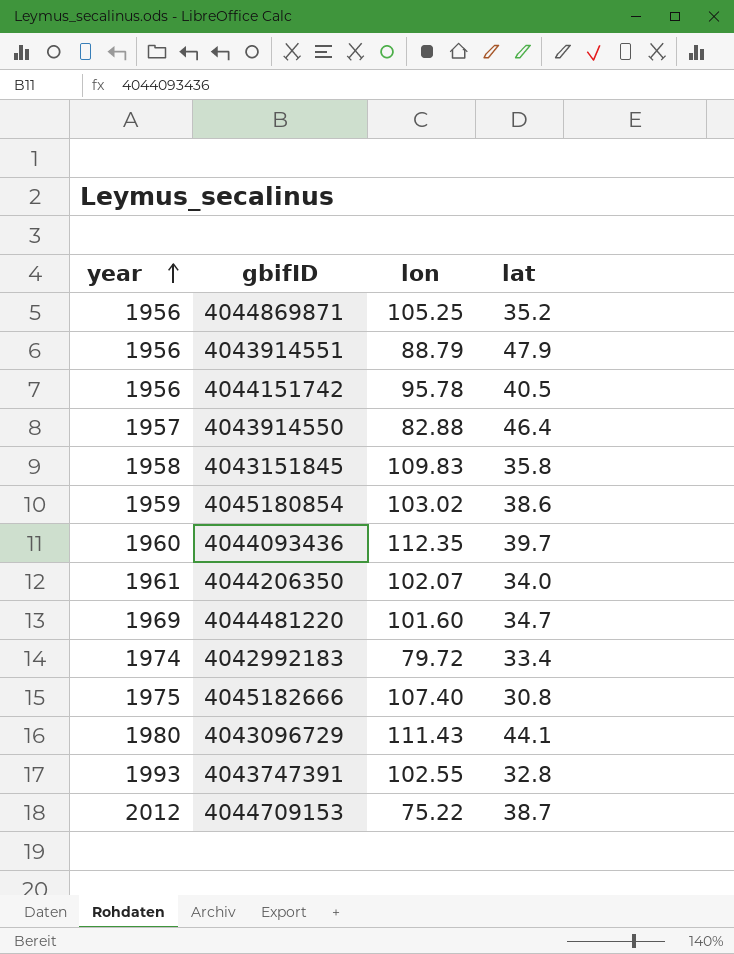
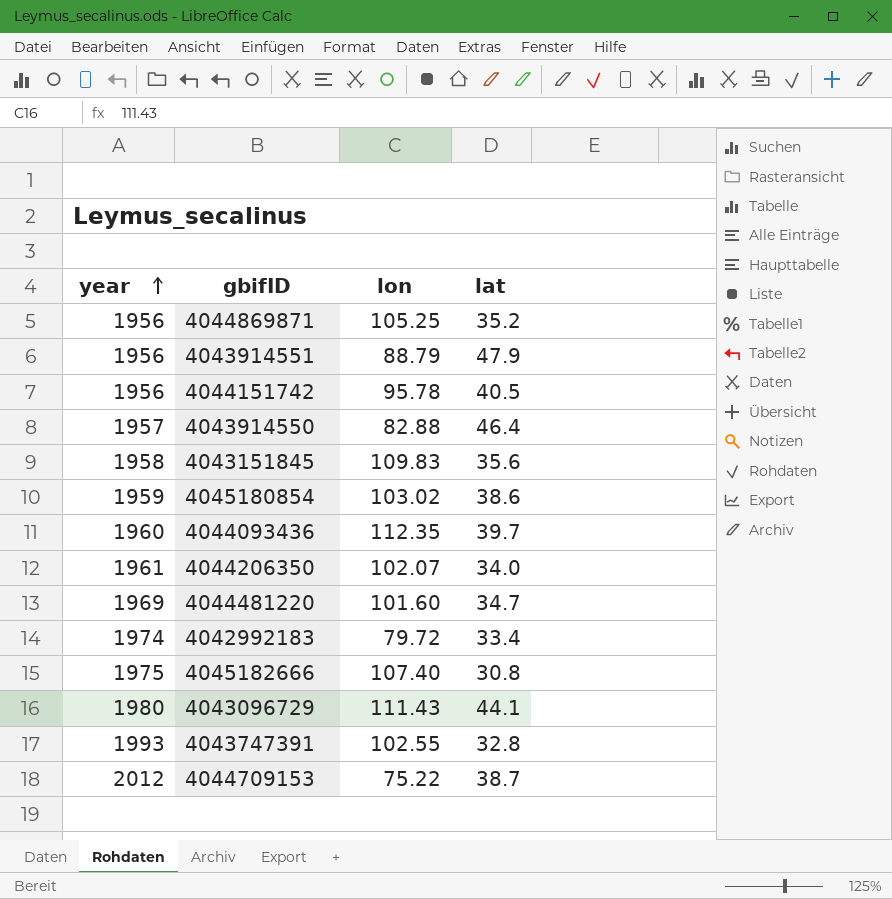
4043151845 | lat: 35.8 -> 35.6

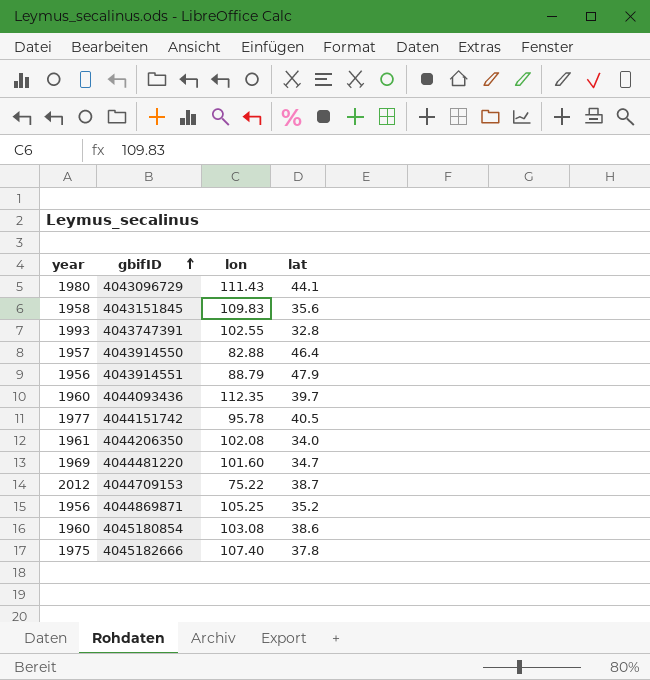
row order: year ascending -> gbifID ascending
row 4042992183: 1974 | 79.72 | 33.4 -> none
4044151742 | year: 1956 -> 1977
4044206350 | lon: 102.07 -> 102.08
4045180854 | year: 1959 -> 1960
4045180854 | lon: 103.02 -> 103.08
4045182666 | lat: 30.8 -> 37.8

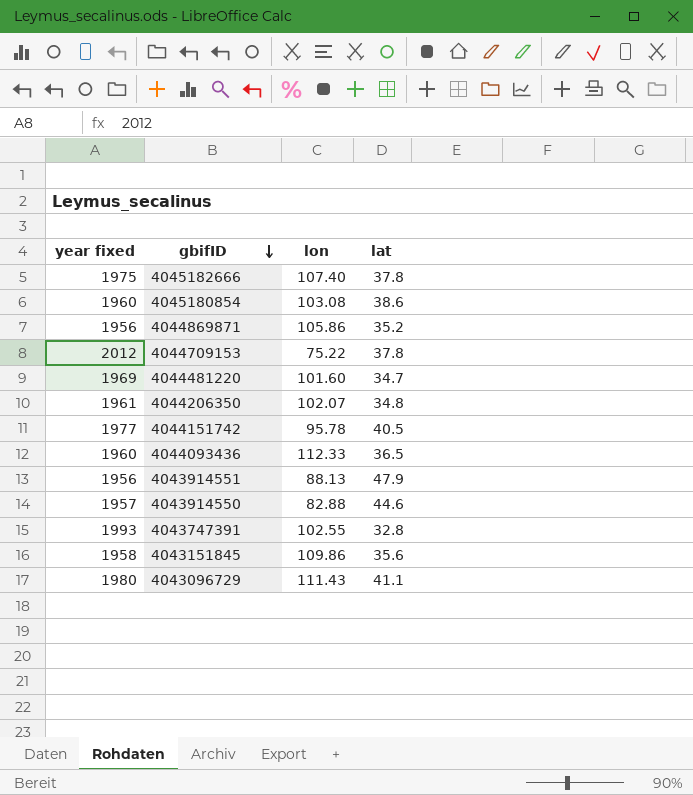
row order: gbifID ascending -> gbifID descending
column name: year -> year fixed
4044869871 | lon: 105.25 -> 105.86
4044709153 | lat: 38.7 -> 37.8
4044206350 | lon: 102.08 -> 102.07
4044206350 | lat: 34.0 -> 34.8
4044093436 | lon: 112.35 -> 112.33
4044093436 | lat: 39.7 -> 36.5
4043914551 | lon: 88.79 -> 88.13
4043914550 | lat: 46.4 -> 44.6
4043151845 | lon: 109.83 -> 109.86
4043096729 | lat: 44.1 -> 41.1

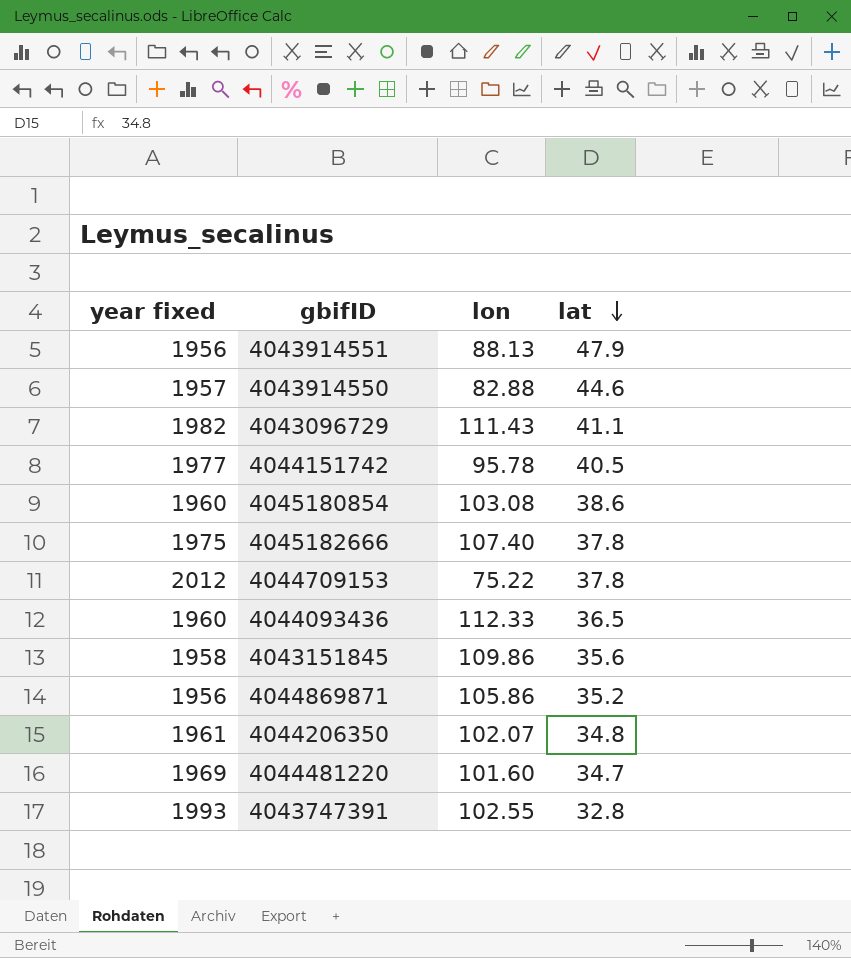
row order: gbifID descending -> lat descending
4043096729 | year fixed: 1980 -> 1982

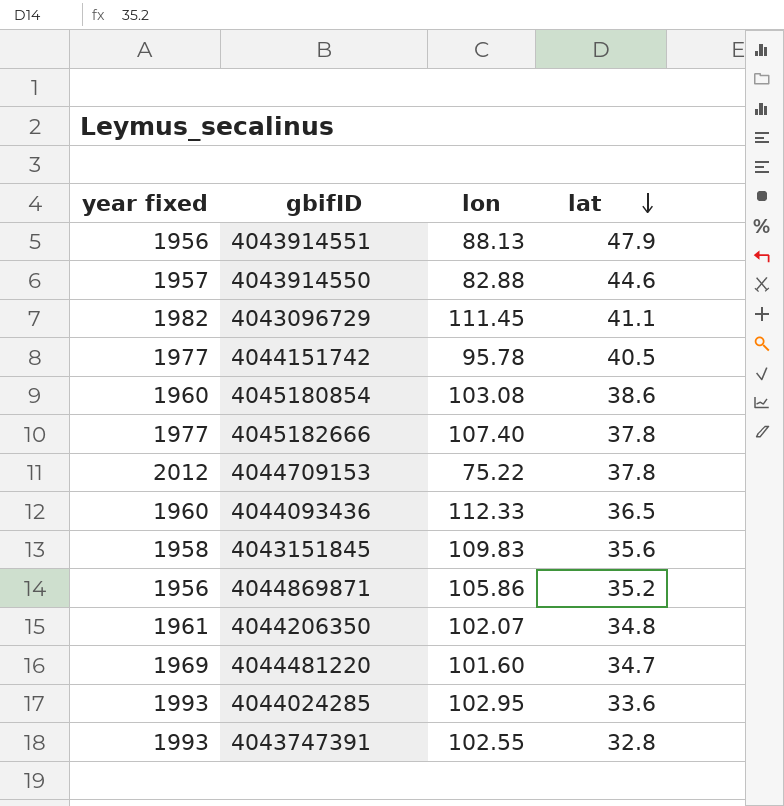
4043096729 | lon: 111.43 -> 111.45
4045182666 | year fixed: 1975 -> 1977
4043151845 | lon: 109.86 -> 109.83
row 4044024285: none -> 1993 | 102.95 | 33.6

